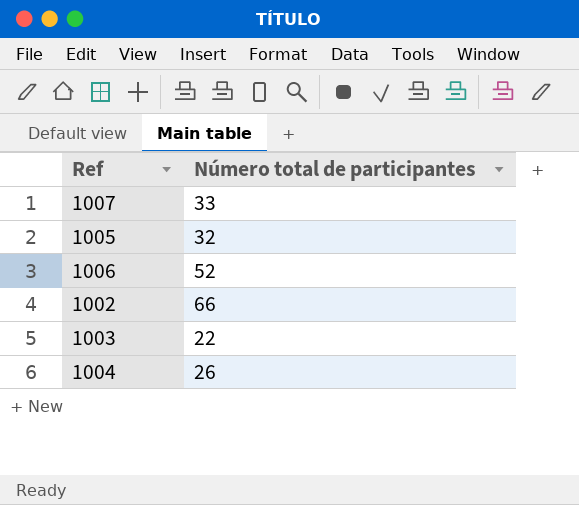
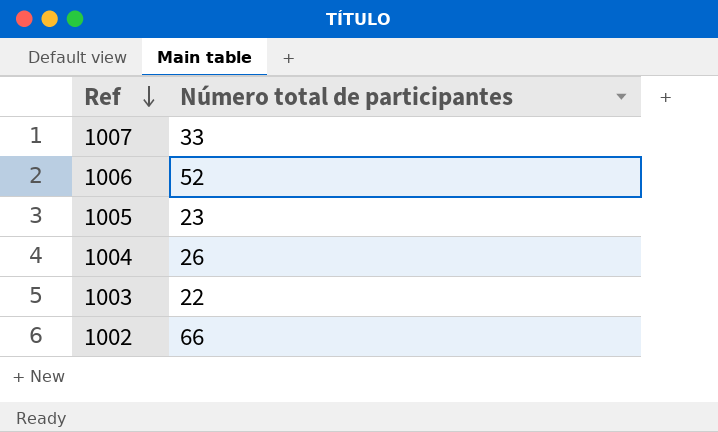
row order: none -> Ref descending
1005 | Número total de participantes: 32 -> 23

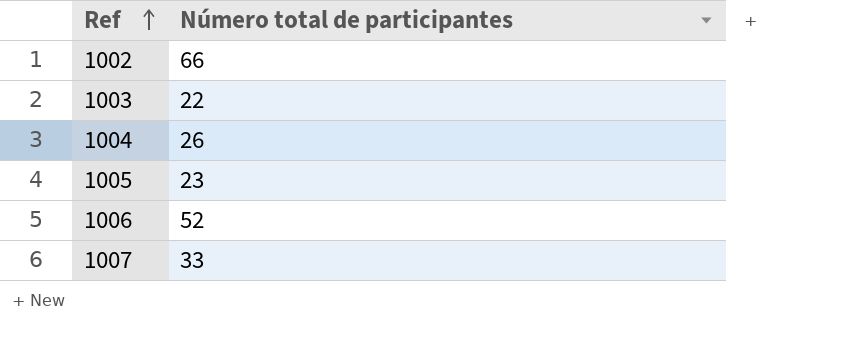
row order: Ref descending -> Ref ascending

